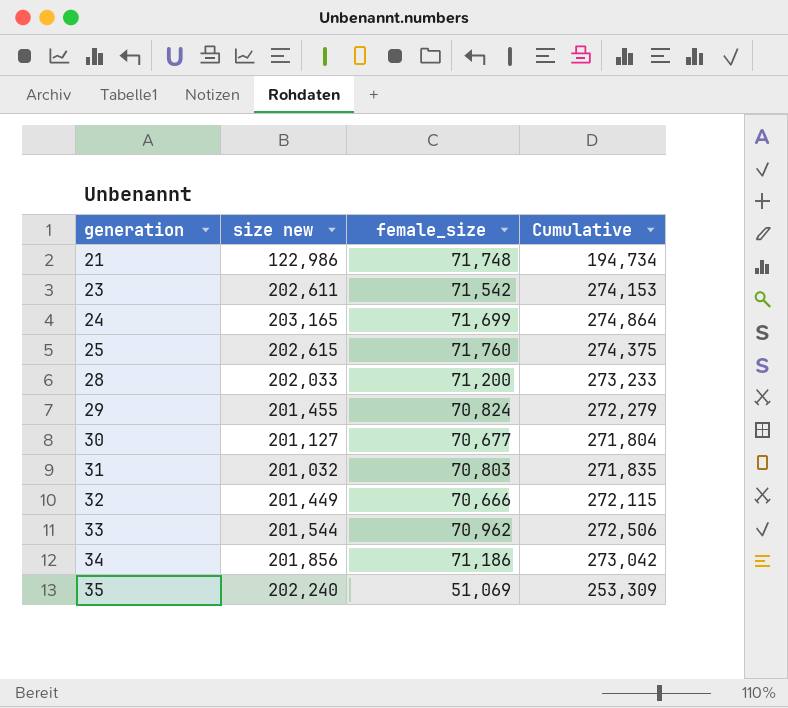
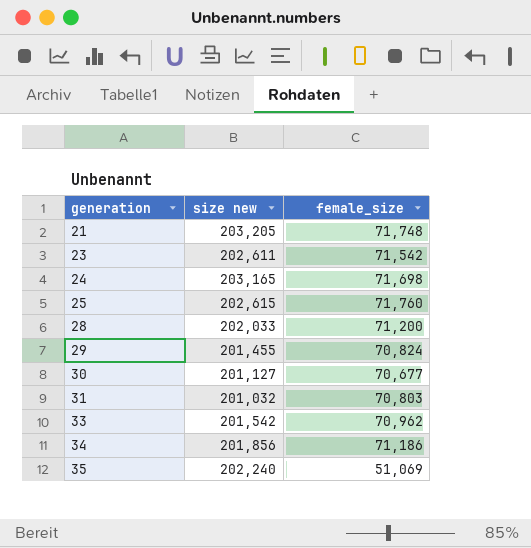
column Cumulative | formula: [size new] + [female_size] -> none
row 32: 201,449 | 70,666 | 272,115 -> none
21 | size new: 122,986 -> 203,205
24 | female_size: 71,699 -> 71,698
33 | size new: 201,544 -> 201,542

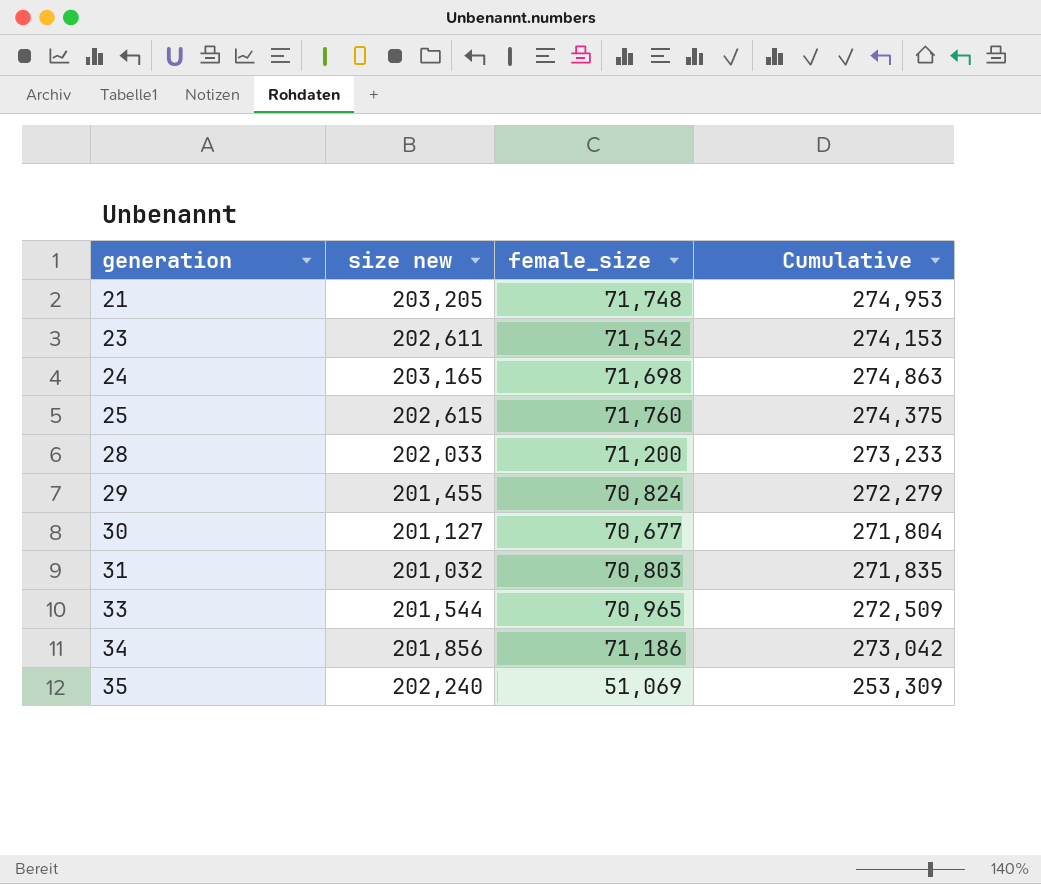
column Cumulative | formula: none -> [size new] + [female_size]
33 | size new: 201,542 -> 201,544
33 | female_size: 70,962 -> 70,965

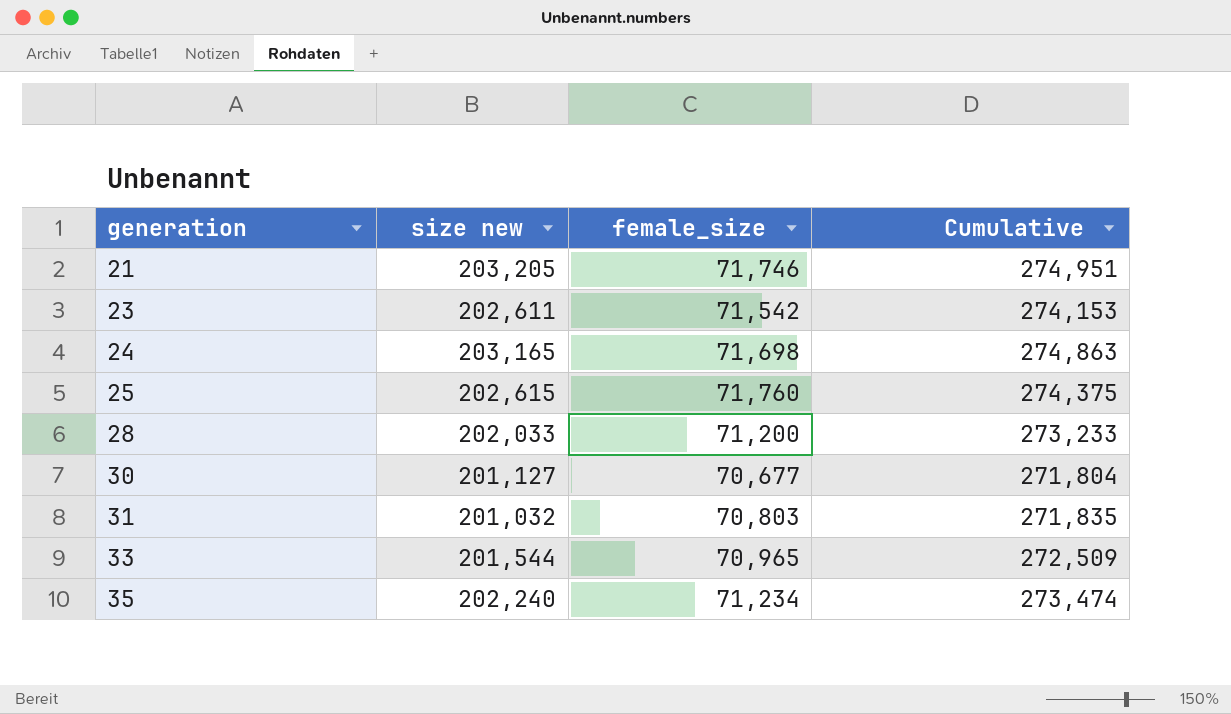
row 29: 201,455 | 70,824 | 272,279 -> none
row 34: 201,856 | 71,186 | 273,042 -> none
21 | female_size: 71,748 -> 71,746
21 | Cumulative: 274,953 -> 274,951
35 | female_size: 51,069 -> 71,234
35 | Cumulative: 253,309 -> 273,474

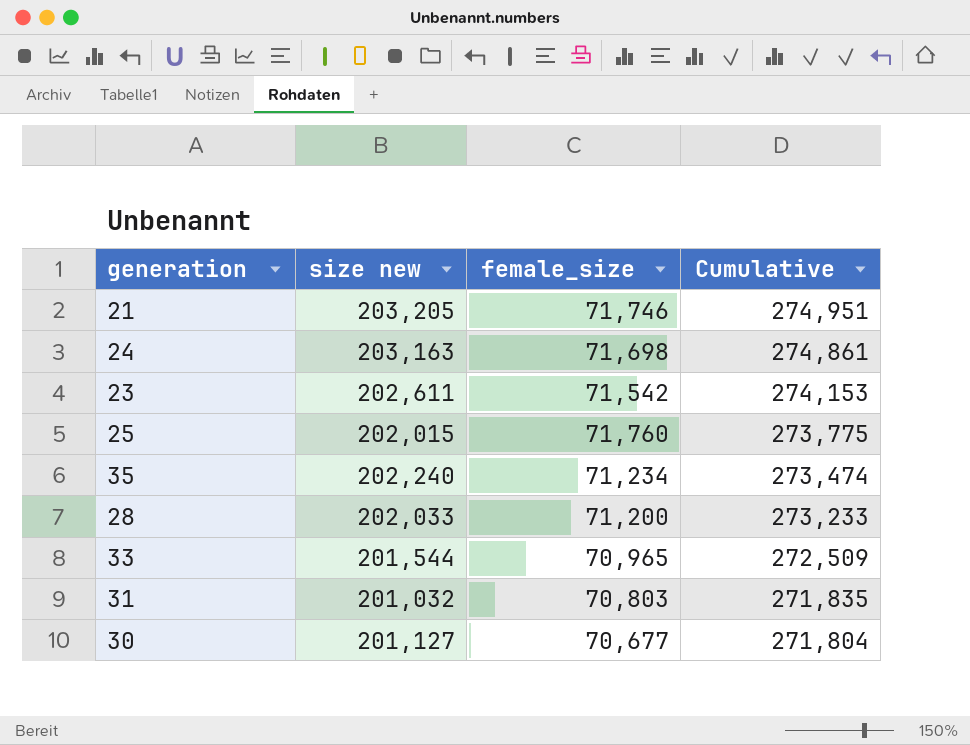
row order: generation ascending -> Cumulative descending
24 | size new: 203,165 -> 203,163
24 | Cumulative: 274,863 -> 274,861
25 | size new: 202,615 -> 202,015
25 | Cumulative: 274,375 -> 273,775

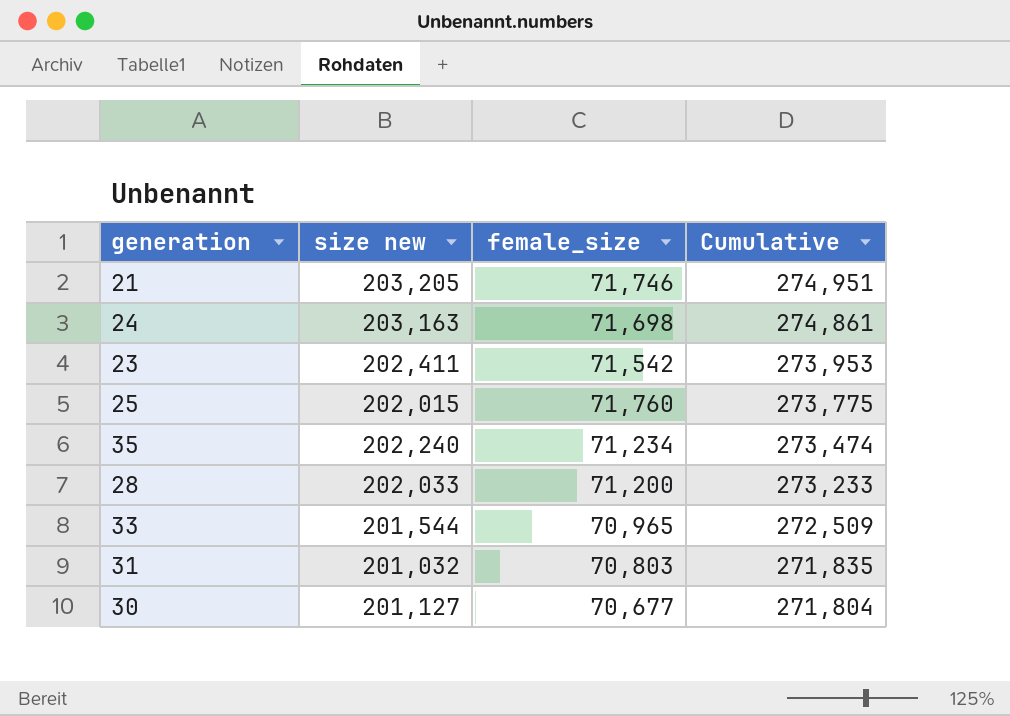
23 | size new: 202,611 -> 202,411
23 | Cumulative: 274,153 -> 273,953

